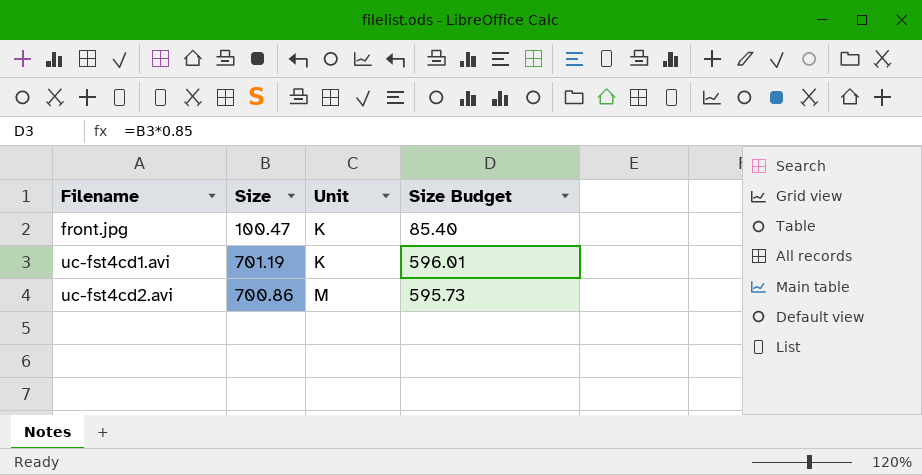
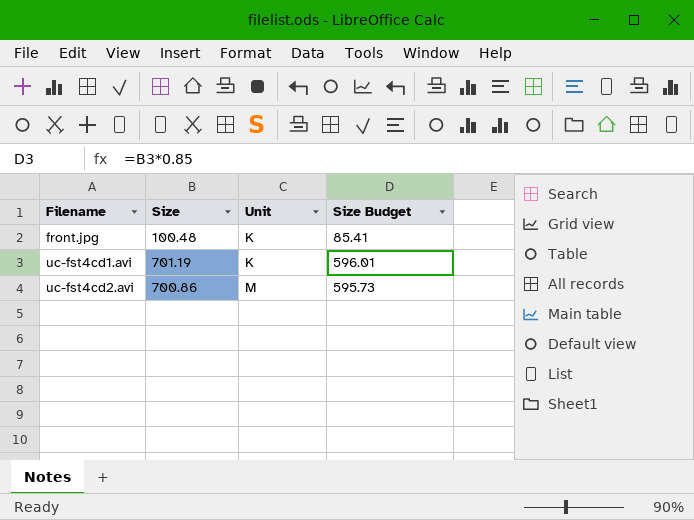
front.jpg | Size: 100.47 -> 100.48
front.jpg | Size Budget: 85.40 -> 85.41

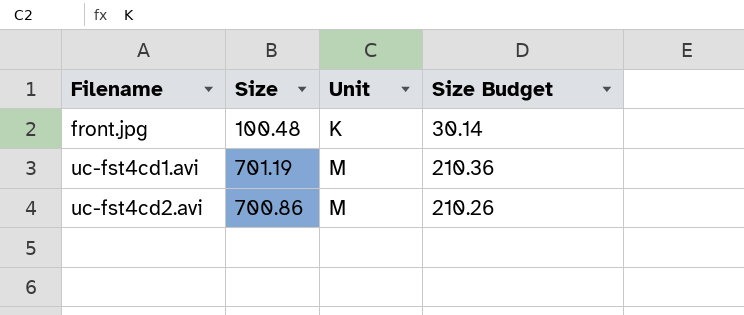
column Size Budget | formula: [Size] * 0.85 -> [Size] * 0.3
uc-fst4cd1.avi | Unit: K -> M

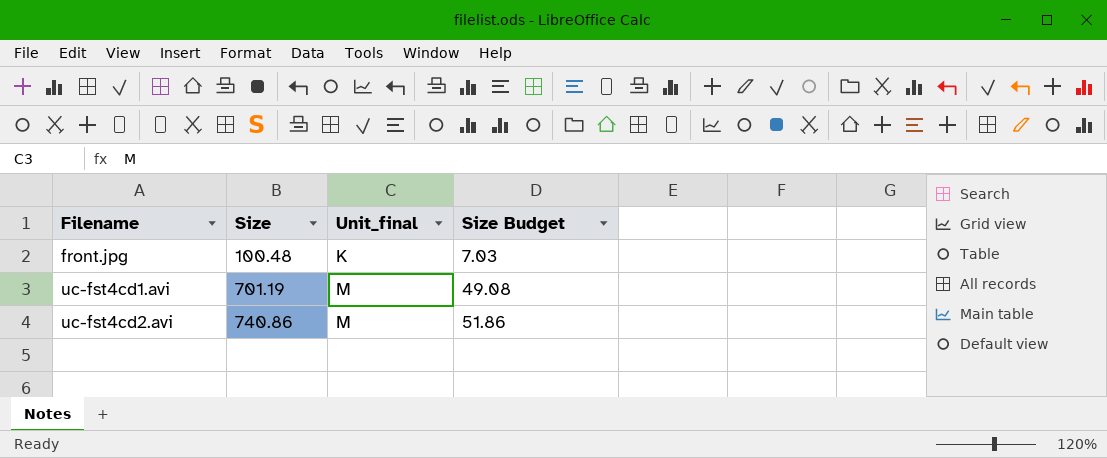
column name: Unit -> Unit_final
column Size Budget | formula: [Size] * 0.3 -> [Size] * 0.07
uc-fst4cd2.avi | Size: 700.86 -> 740.86

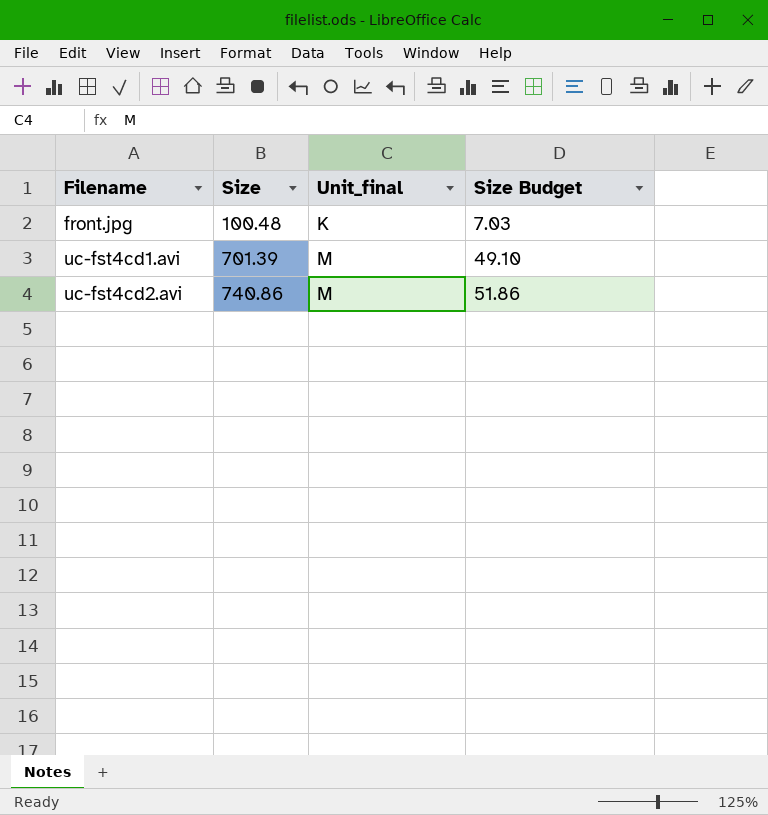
uc-fst4cd1.avi | Size: 701.19 -> 701.39
uc-fst4cd1.avi | Size Budget: 49.08 -> 49.10

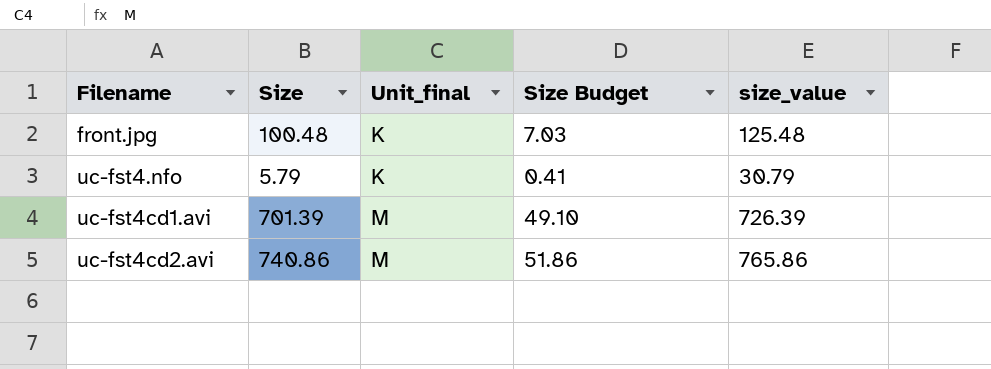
column size_value | formula: none -> [Size] + 25
row uc-fst4.nfo: none -> 5.79 | K | 0.41 | 30.79

